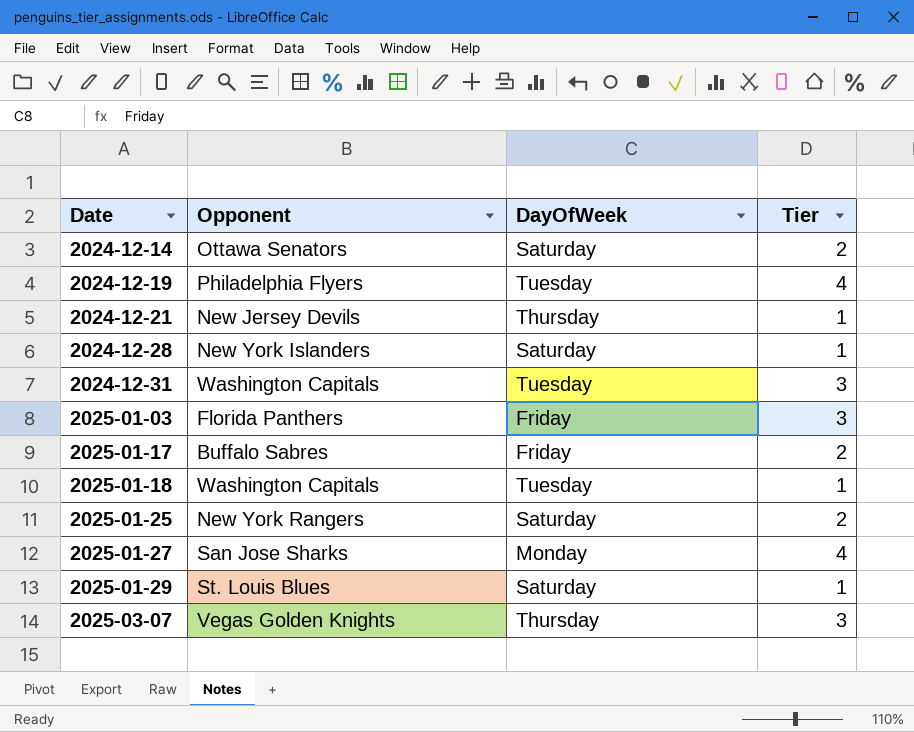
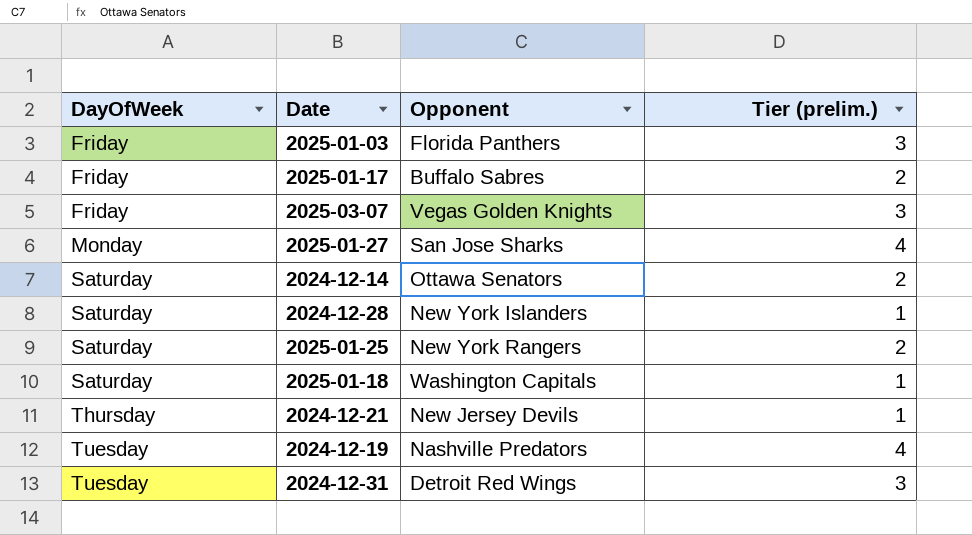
row order: Date ascending -> DayOfWeek ascending
column DayOfWeek | position: 3 -> 1
column name: Tier -> Tier (prelim.)
row 2025-01-29: St. Louis Blues | Saturday | 1 -> none
2025-03-07 | DayOfWeek: Thursday -> Friday
2025-01-18 | DayOfWeek: Tuesday -> Saturday
2024-12-19 | Opponent: Philadelphia Flyers -> Nashville Predators
2024-12-31 | Opponent: Washington Capitals -> Detroit Red Wings

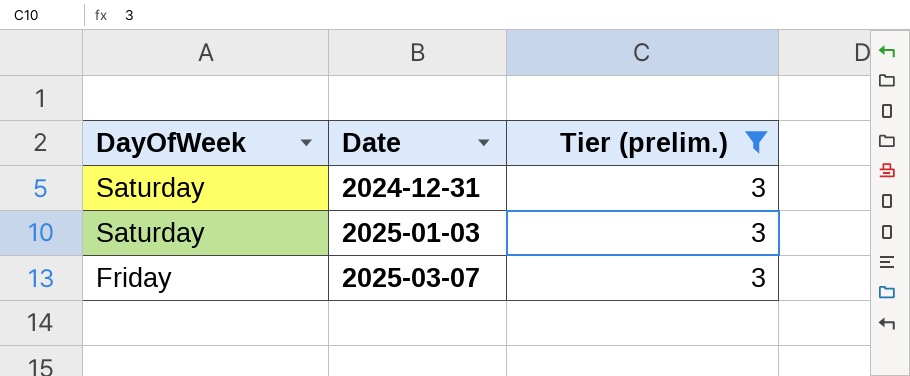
filter: none -> Tier (prelim.) = 3
row order: DayOfWeek ascending -> DayOfWeek descending
column Opponent | position: 3 -> none
2024-12-31 | DayOfWeek: Tuesday -> Saturday
2025-01-03 | DayOfWeek: Friday -> Saturday

